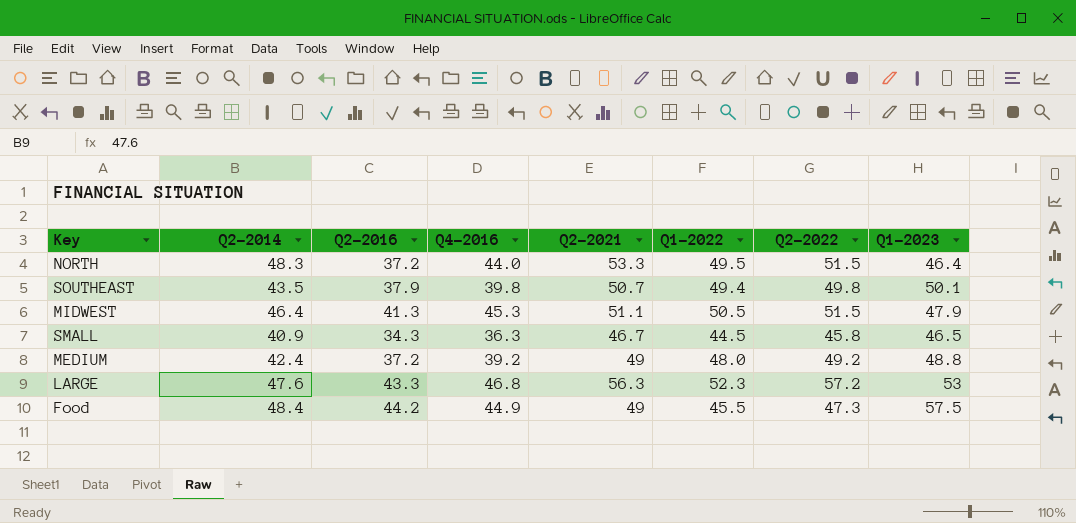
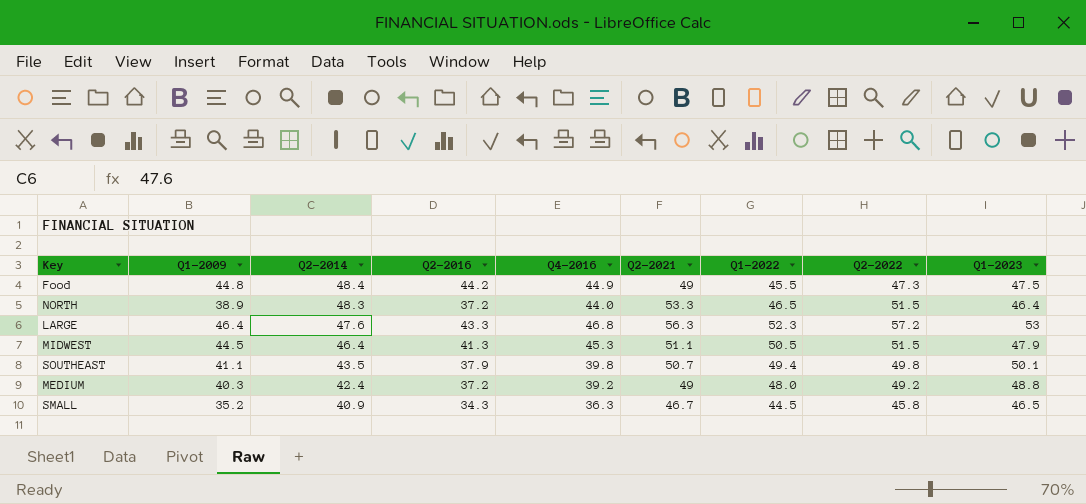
row order: none -> Q2-2014 descending
column Q1-2009 | position: none -> 2
Food | Q1-2023: 57.5 -> 47.5
NORTH | Q1-2022: 49.5 -> 46.5

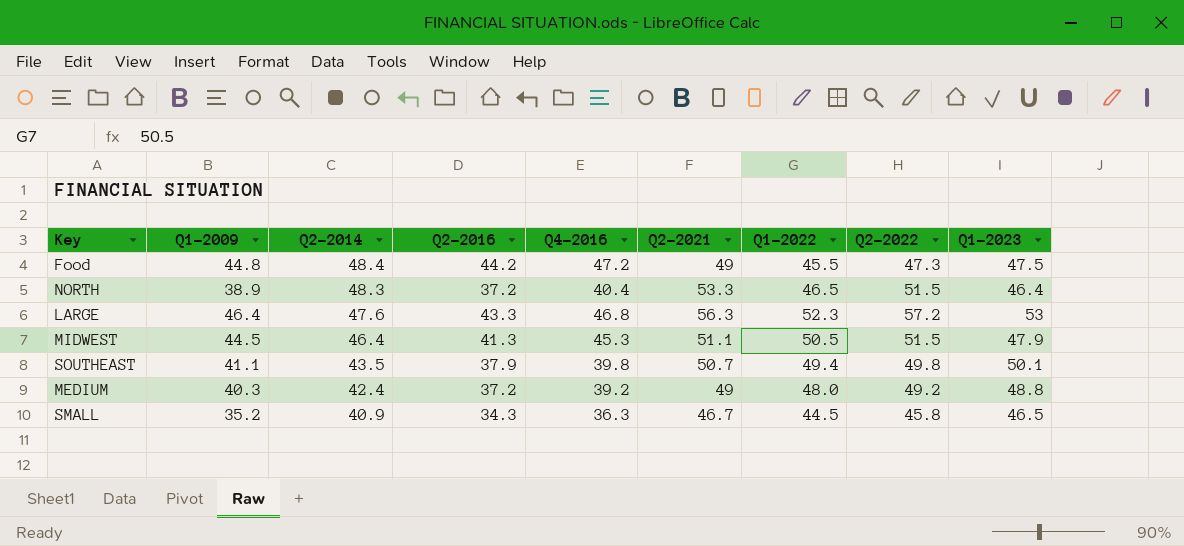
Food | Q4-2016: 44.9 -> 47.2
NORTH | Q4-2016: 44.0 -> 40.4

